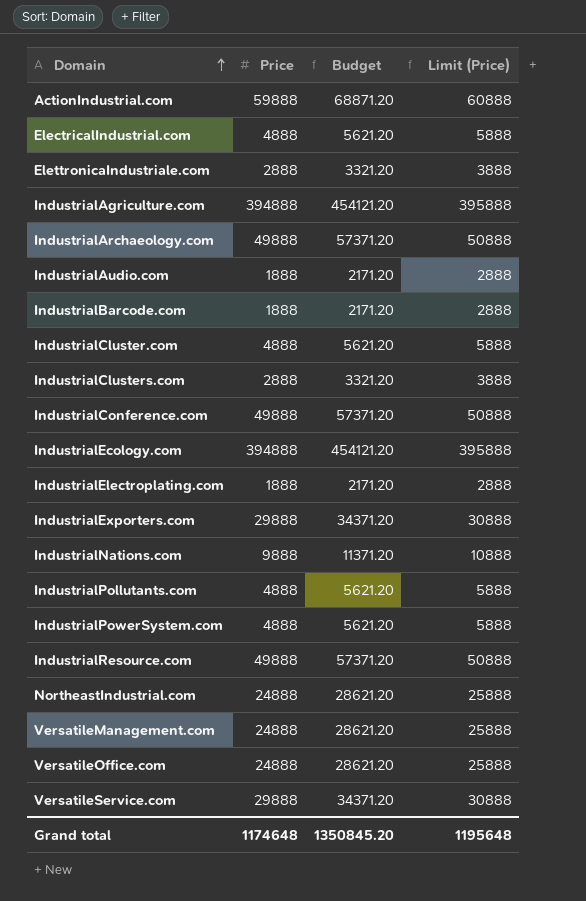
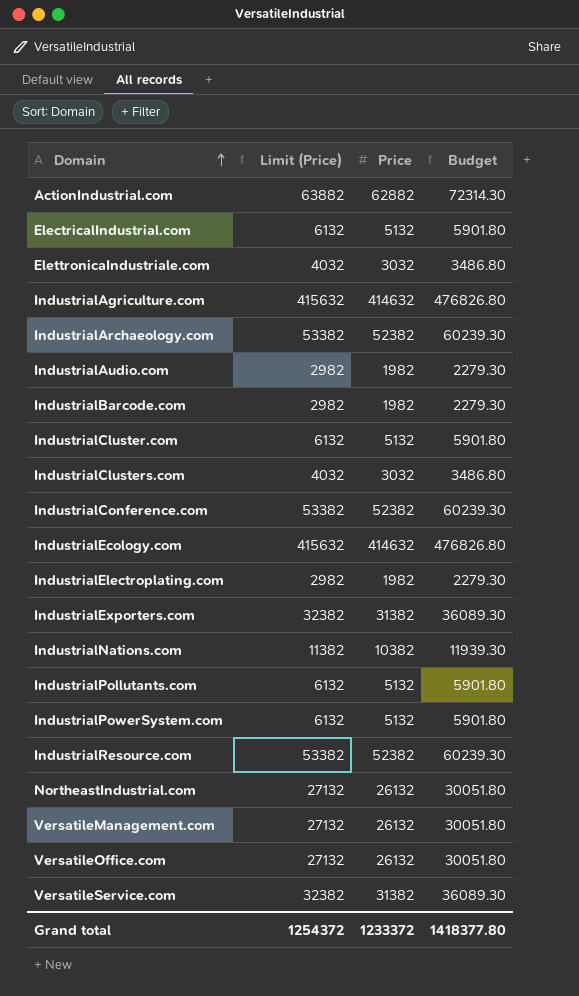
column Limit (Price) | position: 4 -> 2
ActionIndustrial.com | Limit (Price): 60888 -> 63882
ActionIndustrial.com | Price: 59888 -> 62882
ActionIndustrial.com | Budget: 68871.20 -> 72314.30
ElectricalIndustrial.com | Limit (Price): 5888 -> 6132
ElectricalIndustrial.com | Price: 4888 -> 5132
ElectricalIndustrial.com | Budget: 5621.20 -> 5901.80
ElettronicaIndustriale.com | Limit (Price): 3888 -> 4032
ElettronicaIndustriale.com | Price: 2888 -> 3032
ElettronicaIndustriale.com | Budget: 3321.20 -> 3486.80
IndustrialAgriculture.com | Limit (Price): 395888 -> 415632
IndustrialAgriculture.com | Price: 394888 -> 414632
IndustrialAgriculture.com | Budget: 454121.20 -> 476826.80
IndustrialArchaeology.com | Limit (Price): 50888 -> 53382
IndustrialArchaeology.com | Price: 49888 -> 52382
IndustrialArchaeology.com | Budget: 57371.20 -> 60239.30
IndustrialAudio.com | Limit (Price): 2888 -> 2982
IndustrialAudio.com | Price: 1888 -> 1982
IndustrialAudio.com | Budget: 2171.20 -> 2279.30
IndustrialBarcode.com | Limit (Price): 2888 -> 2982
IndustrialBarcode.com | Price: 1888 -> 1982
IndustrialBarcode.com | Budget: 2171.20 -> 2279.30
IndustrialCluster.com | Limit (Price): 5888 -> 6132
IndustrialCluster.com | Price: 4888 -> 5132
IndustrialCluster.com | Budget: 5621.20 -> 5901.80
IndustrialClusters.com | Limit (Price): 3888 -> 4032
IndustrialClusters.com | Price: 2888 -> 3032
IndustrialClusters.com | Budget: 3321.20 -> 3486.80
IndustrialConference.com | Limit (Price): 50888 -> 53382
IndustrialConference.com | Price: 49888 -> 52382
IndustrialConference.com | Budget: 57371.20 -> 60239.30
IndustrialEcology.com | Limit (Price): 395888 -> 415632
IndustrialEcology.com | Price: 394888 -> 414632
IndustrialEcology.com | Budget: 454121.20 -> 476826.80
IndustrialElectroplating.com | Limit (Price): 2888 -> 2982
IndustrialElectroplating.com | Price: 1888 -> 1982
IndustrialElectroplating.com | Budget: 2171.20 -> 2279.30
IndustrialExporters.com | Limit (Price): 30888 -> 32382
IndustrialExporters.com | Price: 29888 -> 31382
IndustrialExporters.com | Budget: 34371.20 -> 36089.30
IndustrialNations.com | Limit (Price): 10888 -> 11382
IndustrialNations.com | Price: 9888 -> 10382
IndustrialNations.com | Budget: 11371.20 -> 11939.30
IndustrialPollutants.com | Limit (Price): 5888 -> 6132
IndustrialPollutants.com | Price: 4888 -> 5132
IndustrialPollutants.com | Budget: 5621.20 -> 5901.80
IndustrialPowerSystem.com | Limit (Price): 5888 -> 6132
IndustrialPowerSystem.com | Price: 4888 -> 5132
IndustrialPowerSystem.com | Budget: 5621.20 -> 5901.80
IndustrialResource.com | Limit (Price): 50888 -> 53382
IndustrialResource.com | Price: 49888 -> 52382
IndustrialResource.com | Budget: 57371.20 -> 60239.30
NortheastIndustrial.com | Limit (Price): 25888 -> 27132
NortheastIndustrial.com | Price: 24888 -> 26132
NortheastIndustrial.com | Budget: 28621.20 -> 30051.80
VersatileManagement.com | Limit (Price): 25888 -> 27132
VersatileManagement.com | Price: 24888 -> 26132
VersatileManagement.com | Budget: 28621.20 -> 30051.80
VersatileOffice.com | Limit (Price): 25888 -> 27132
VersatileOffice.com | Price: 24888 -> 26132
VersatileOffice.com | Budget: 28621.20 -> 30051.80
VersatileService.com | Limit (Price): 30888 -> 32382
VersatileService.com | Price: 29888 -> 31382
VersatileService.com | Budget: 34371.20 -> 36089.30
Grand total | Limit (Price): 1195648 -> 1254372
Grand total | Price: 1174648 -> 1233372
Grand total | Budget: 1350845.20 -> 1418377.80

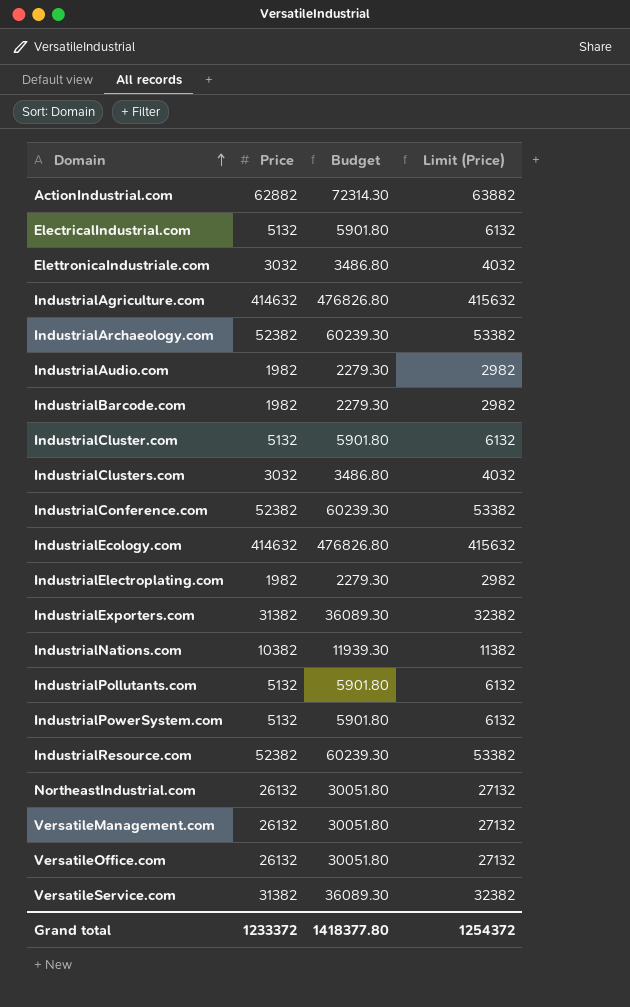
column Limit (Price) | position: 2 -> 4

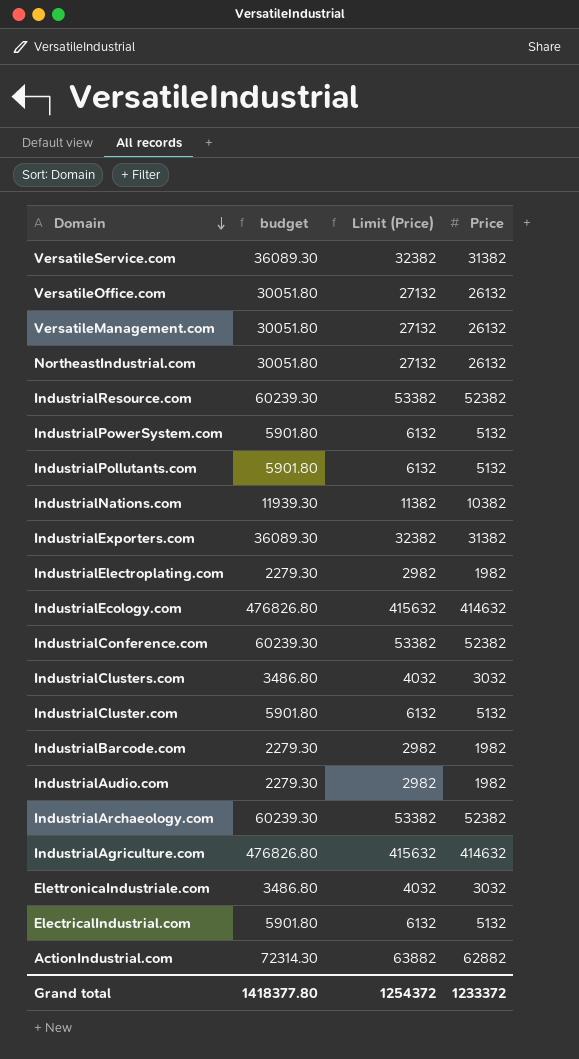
row order: Domain ascending -> Domain descending
column name: Budget -> budget
column Price | position: 2 -> 4

